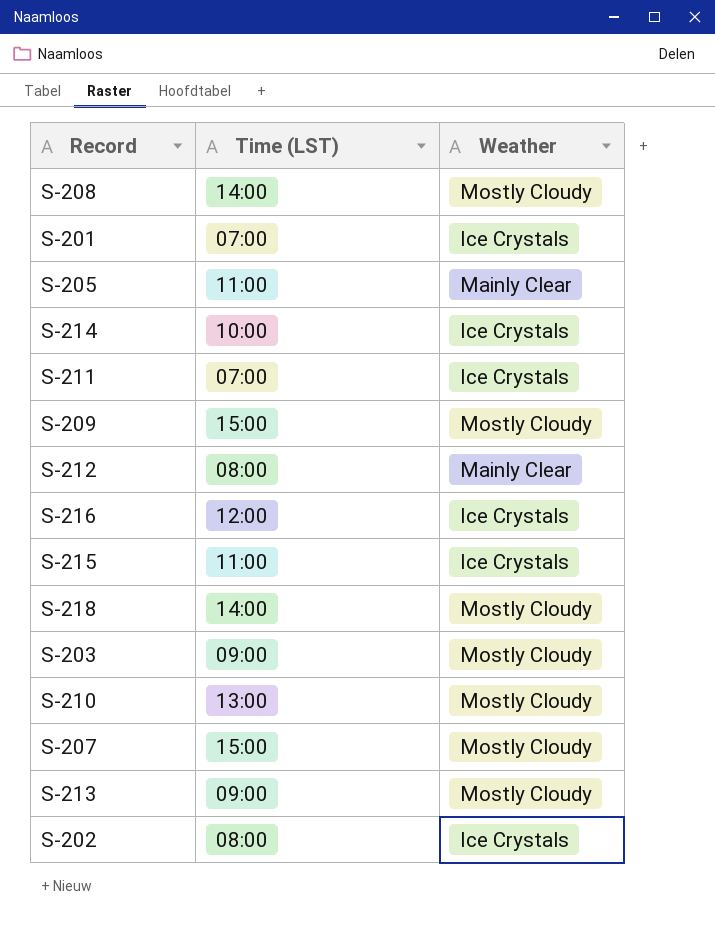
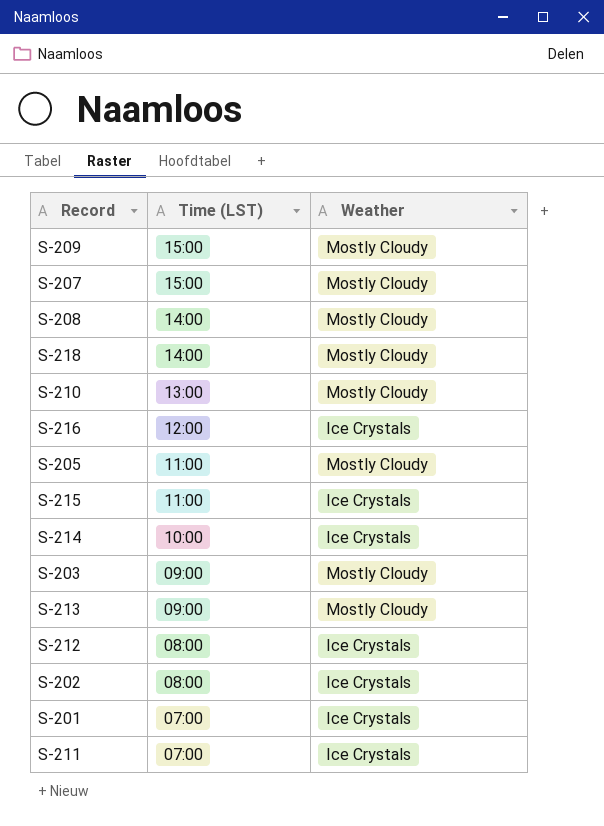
row order: none -> Time (LST) descending
S-205 | Weather: Mainly Clear -> Mostly Cloudy
S-212 | Weather: Mainly Clear -> Ice Crystals

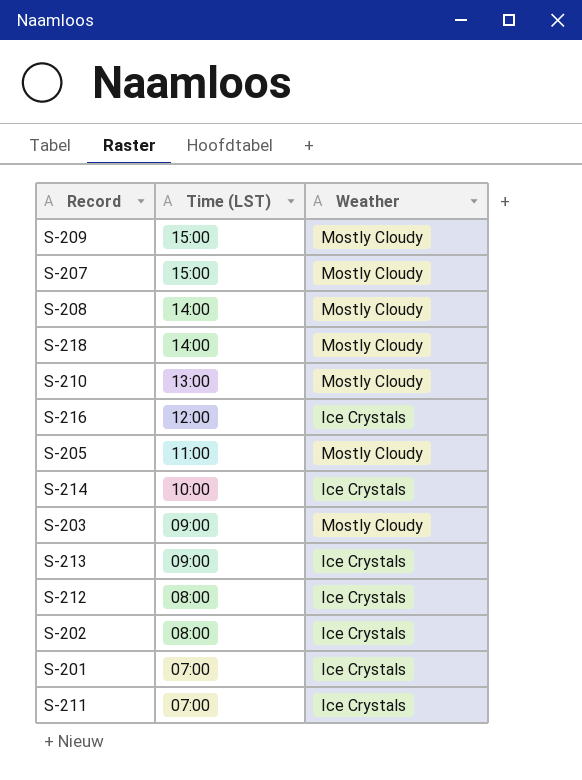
row S-215: 11:00 | Ice Crystals -> none
S-213 | Weather: Mostly Cloudy -> Ice Crystals

